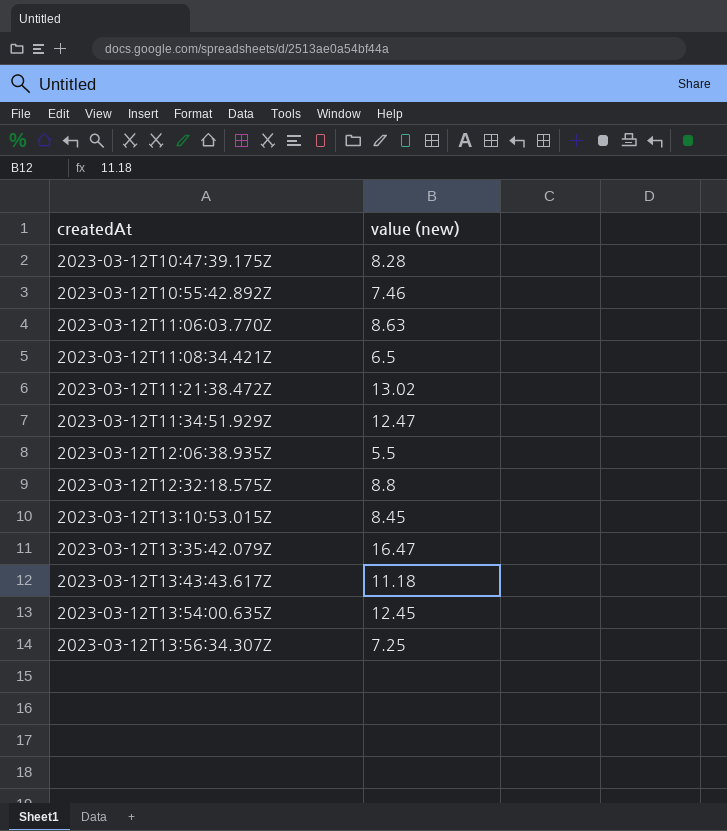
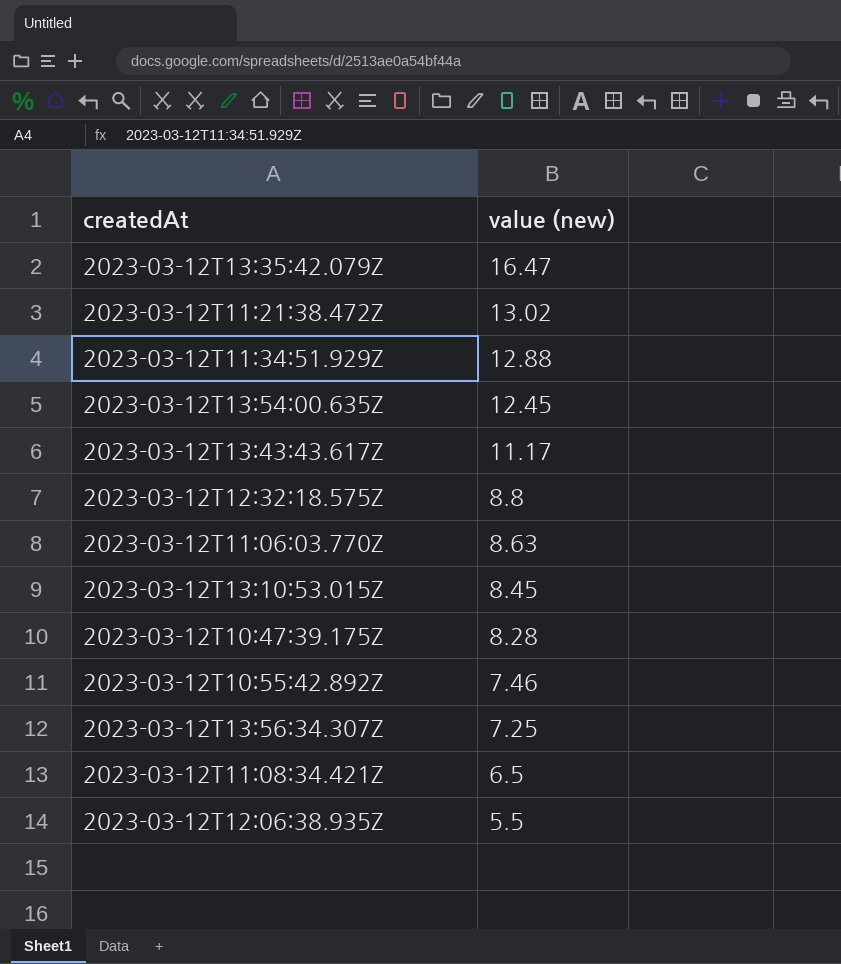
row order: createdAt ascending -> value (new) descending
2023-03-12T11:34:51.929Z | value (new): 12.47 -> 12.88
2023-03-12T13:43:43.617Z | value (new): 11.18 -> 11.17

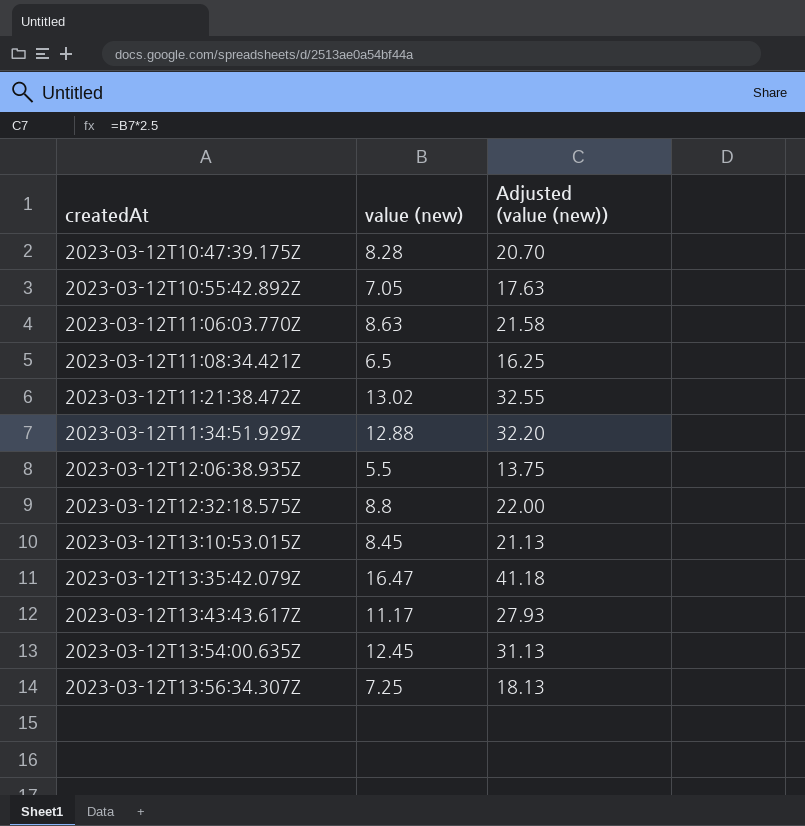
row order: value (new) descending -> createdAt ascending
column Adjusted (value (new)) | formula: none -> [value (new)] * 2.5
2023-03-12T10:55:42.892Z | value (new): 7.46 -> 7.05

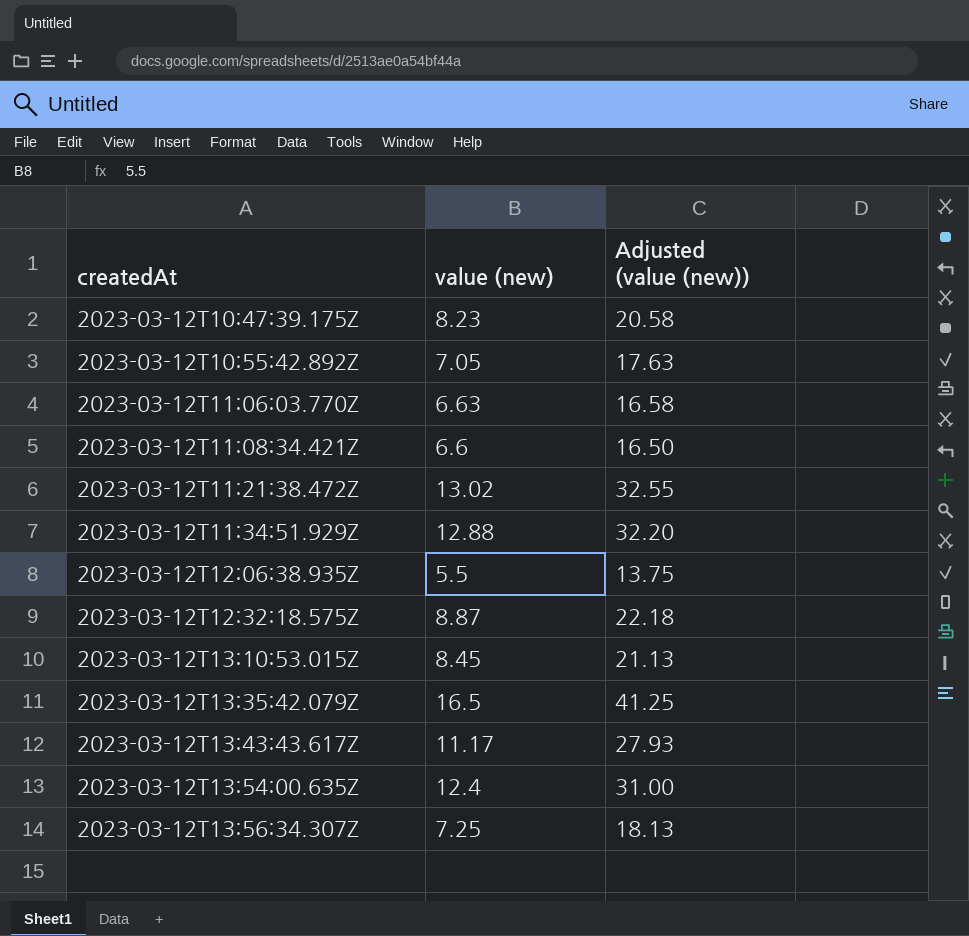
2023-03-12T10:47:39.175Z | value (new): 8.28 -> 8.23
2023-03-12T10:47:39.175Z | Adjusted (value (new)): 20.70 -> 20.58
2023-03-12T11:06:03.770Z | value (new): 8.63 -> 6.63
2023-03-12T11:06:03.770Z | Adjusted (value (new)): 21.58 -> 16.58
2023-03-12T11:08:34.421Z | value (new): 6.5 -> 6.6
2023-03-12T11:08:34.421Z | Adjusted (value (new)): 16.25 -> 16.50
2023-03-12T12:32:18.575Z | value (new): 8.8 -> 8.87
2023-03-12T12:32:18.575Z | Adjusted (value (new)): 22.00 -> 22.18
2023-03-12T13:35:42.079Z | value (new): 16.47 -> 16.5
2023-03-12T13:35:42.079Z | Adjusted (value (new)): 41.18 -> 41.25
2023-03-12T13:54:00.635Z | value (new): 12.45 -> 12.4
2023-03-12T13:54:00.635Z | Adjusted (value (new)): 31.13 -> 31.00

